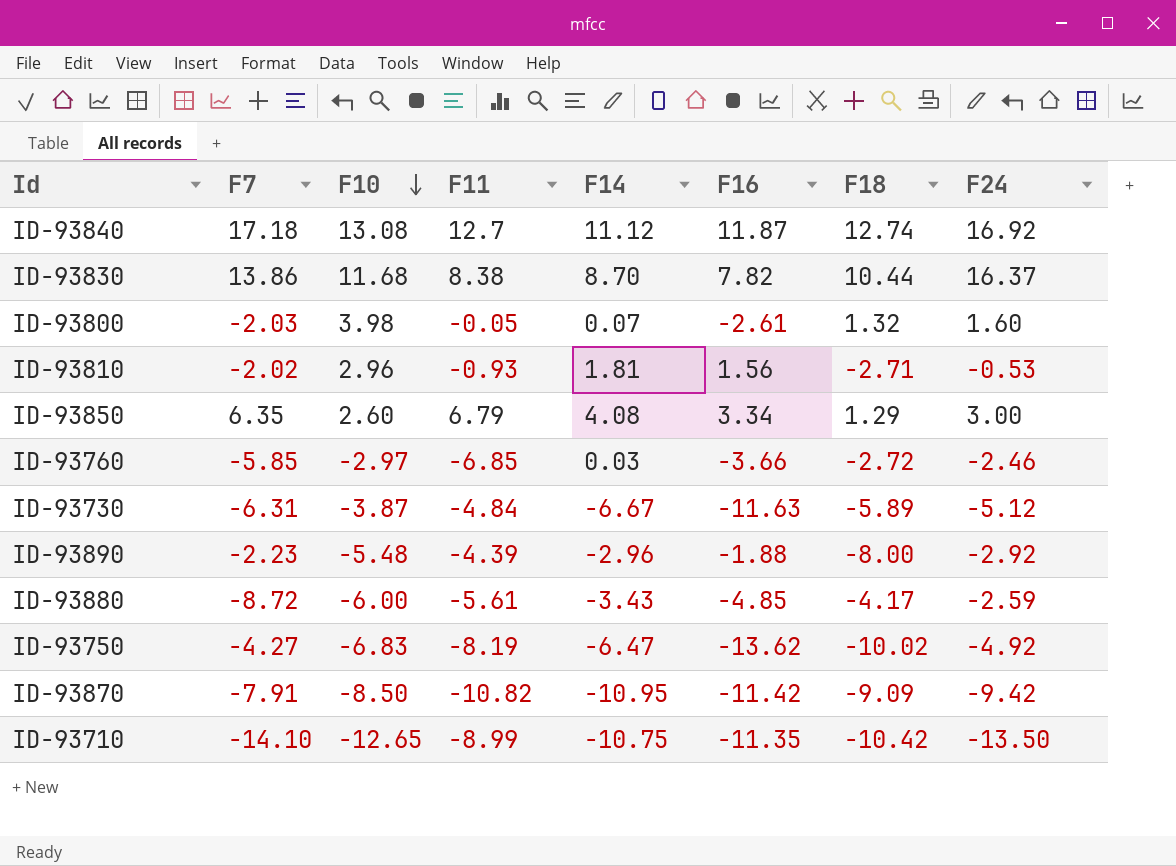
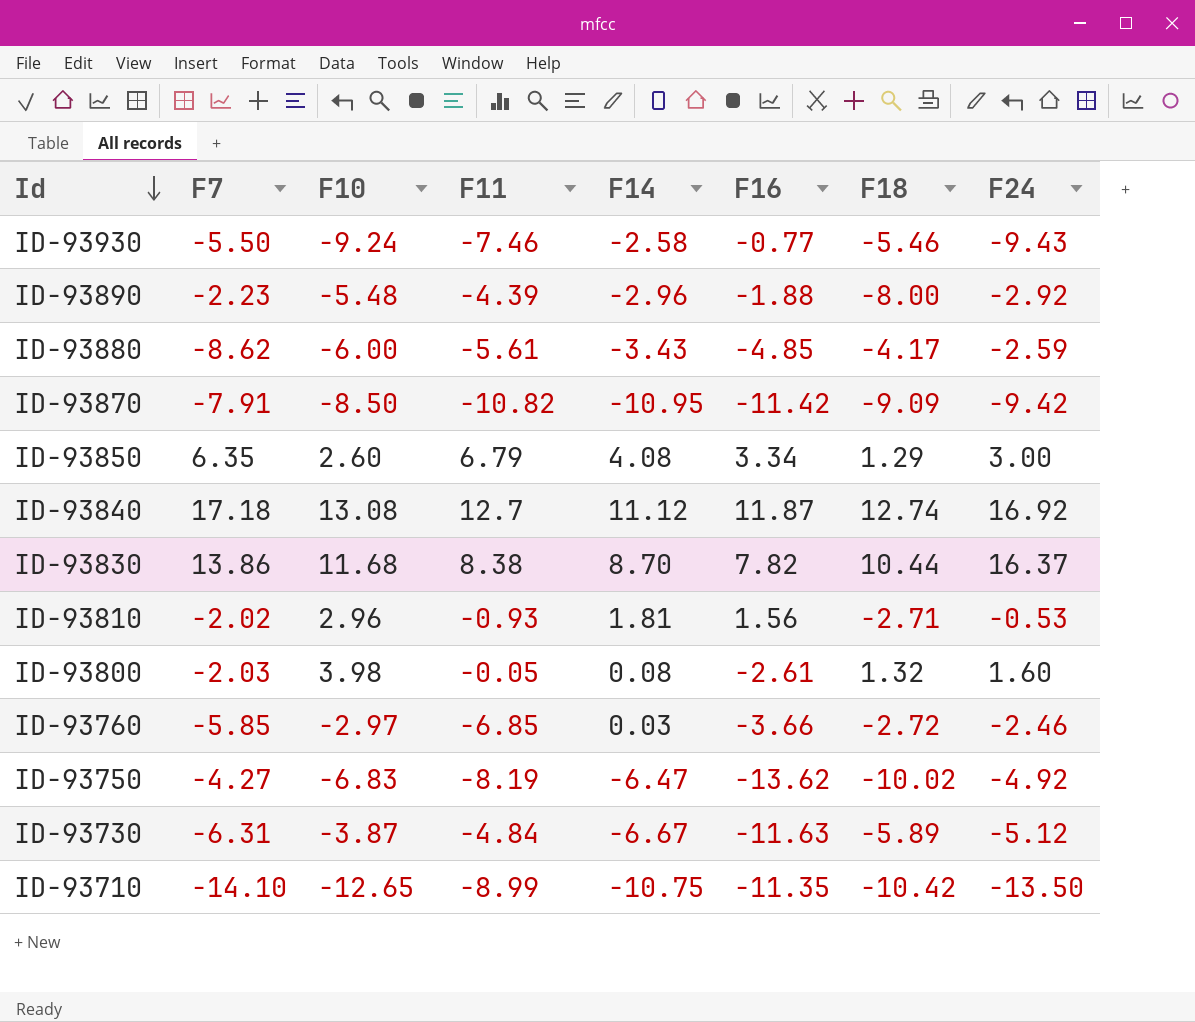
row order: F10 descending -> Id descending
row ID-93930: none -> -5.50 | -9.24 | -7.46 | -2.58 | -0.77 | -5.46 | -9.43
ID-93880 | F7: -8.72 -> -8.62
ID-93800 | F14: 0.07 -> 0.08

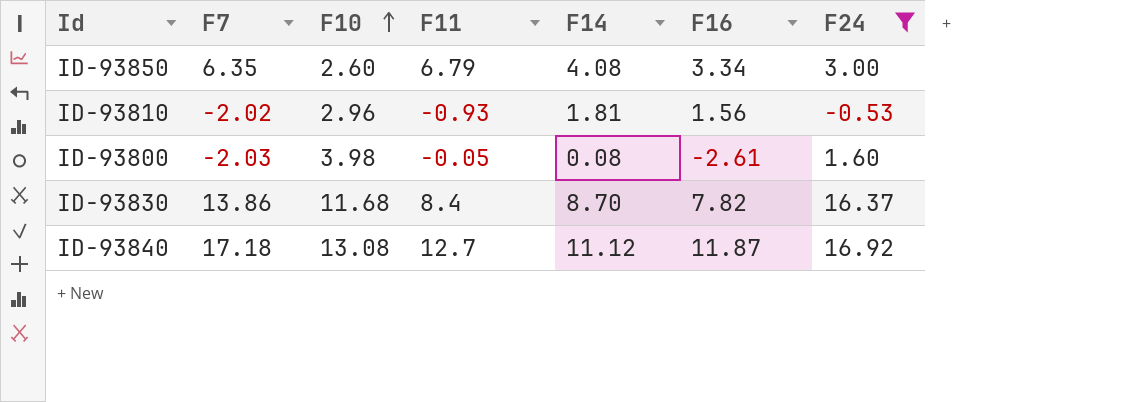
filter: none -> F24 >= -0.53
row order: Id descending -> F10 ascending
column F18 | position: 7 -> none
ID-93830 | F11: 8.38 -> 8.4

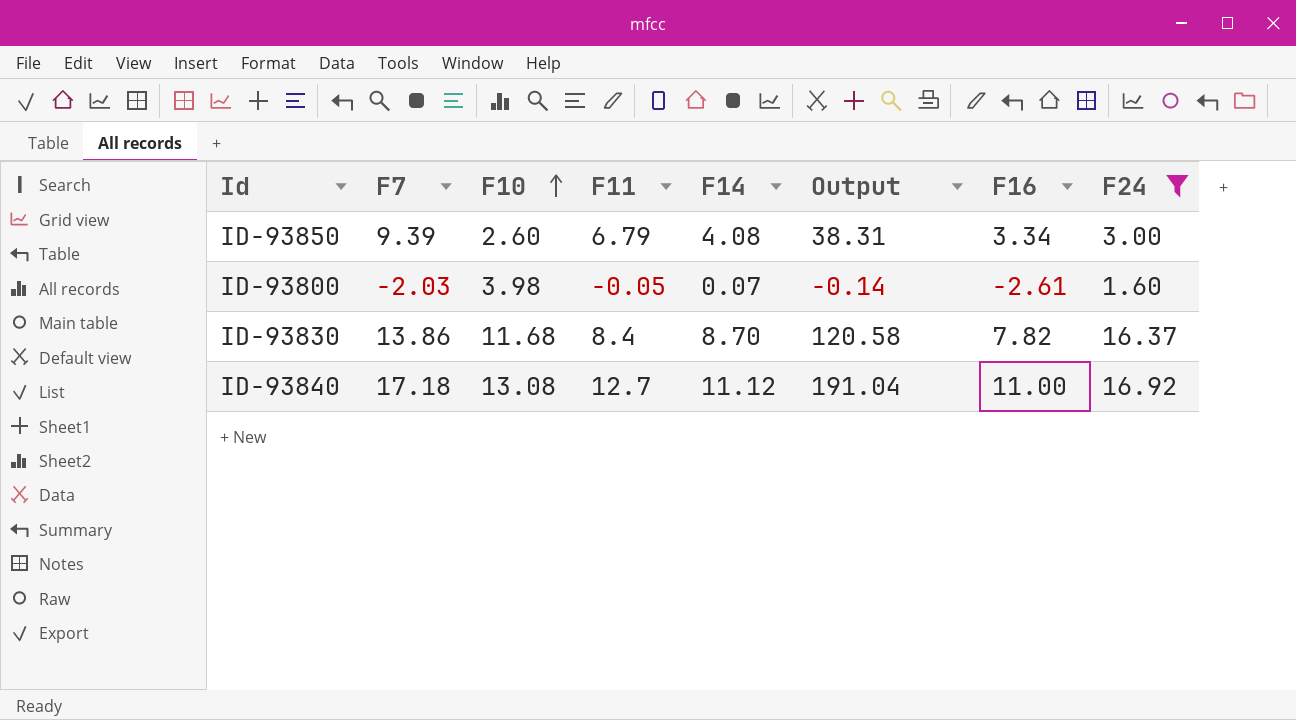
column Output | formula: none -> [F7] * [F14]
row ID-93810: -2.02 | 2.96 | -0.93 | 1.81 | 1.56 | -0.53 -> none
ID-93850 | F7: 6.35 -> 9.39
ID-93800 | F14: 0.08 -> 0.07
ID-93840 | F16: 11.87 -> 11.00

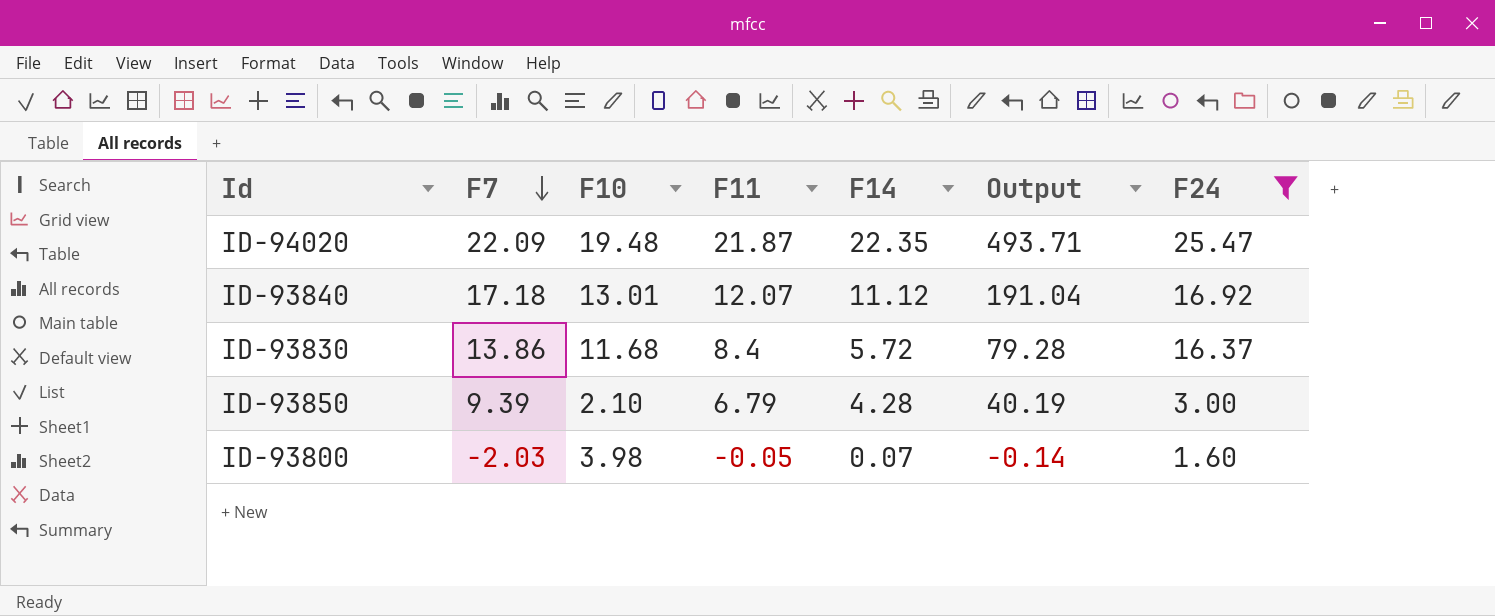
row order: F10 ascending -> F7 descending
column F16 | position: 7 -> none
row ID-94020: none -> 22.09 | 19.48 | 21.87 | 22.35 | 493.71 | 25.47
ID-93840 | F10: 13.08 -> 13.01
ID-93840 | F11: 12.7 -> 12.07
ID-93830 | F14: 8.70 -> 5.72
ID-93830 | Output: 120.58 -> 79.28
ID-93850 | F10: 2.60 -> 2.10
ID-93850 | F14: 4.08 -> 4.28
ID-93850 | Output: 38.31 -> 40.19

